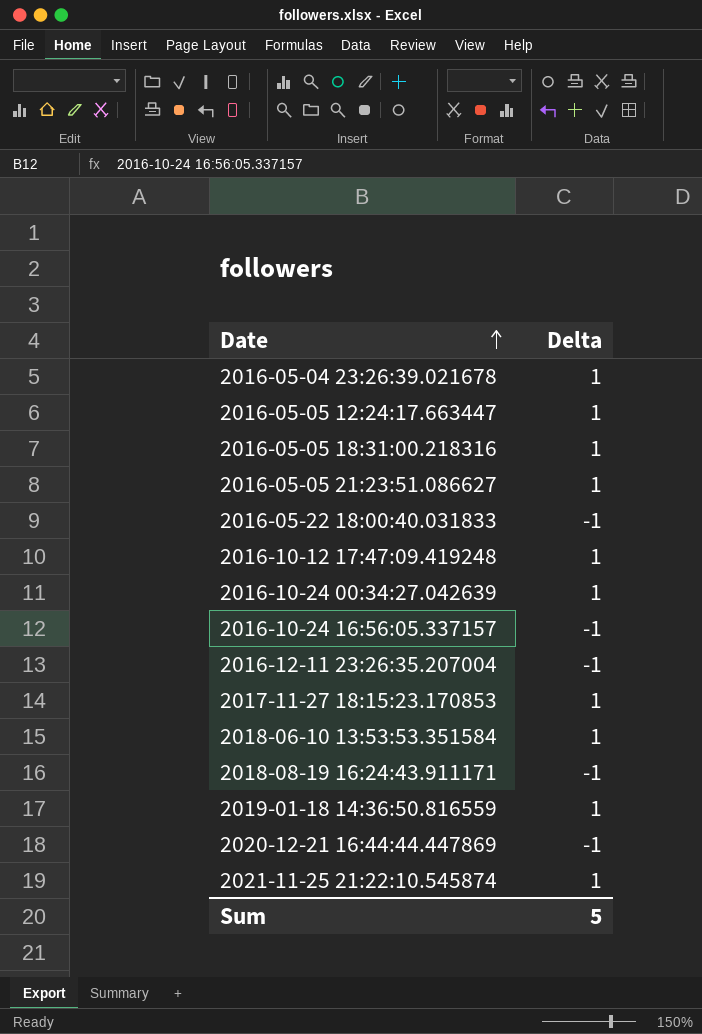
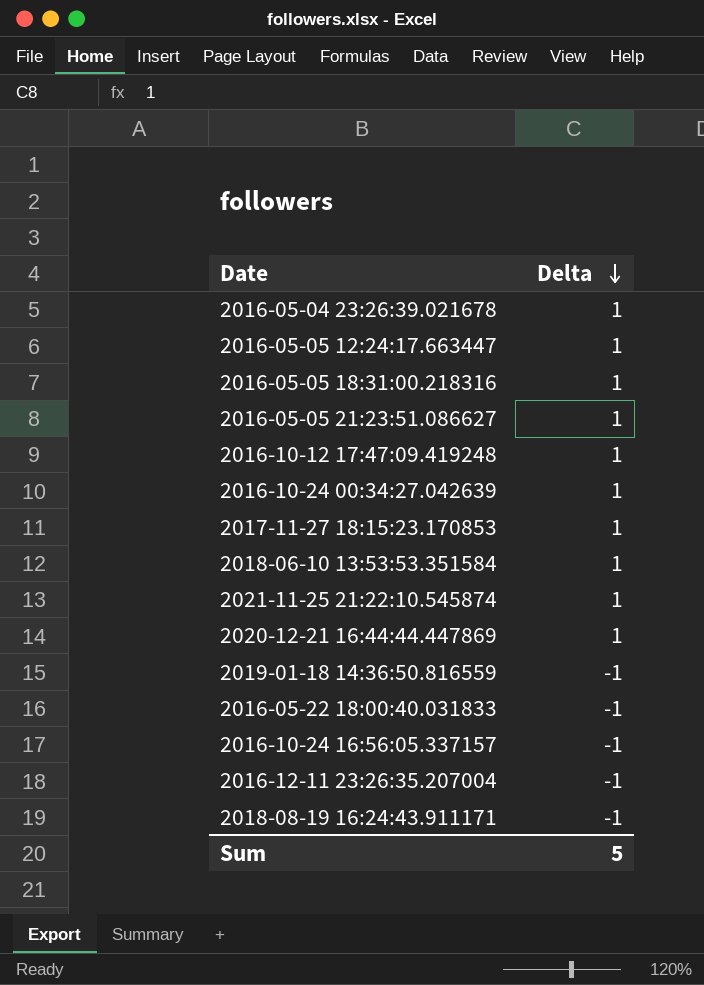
row order: Date ascending -> Delta descending
2020-12-21 16:44:44.447869 | Delta: -1 -> 1
2019-01-18 14:36:50.816559 | Delta: 1 -> -1

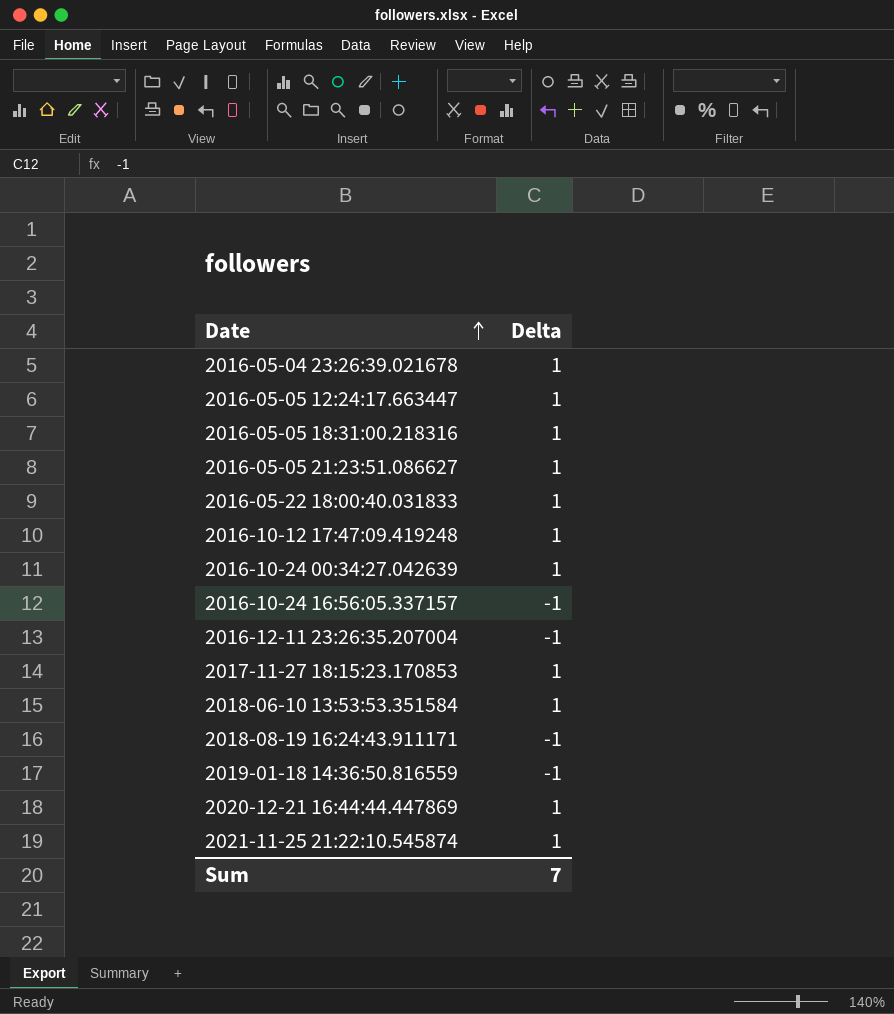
row order: Delta descending -> Date ascending
2016-05-22 18:00:40.031833 | Delta: -1 -> 1
Sum | Delta: 5 -> 7

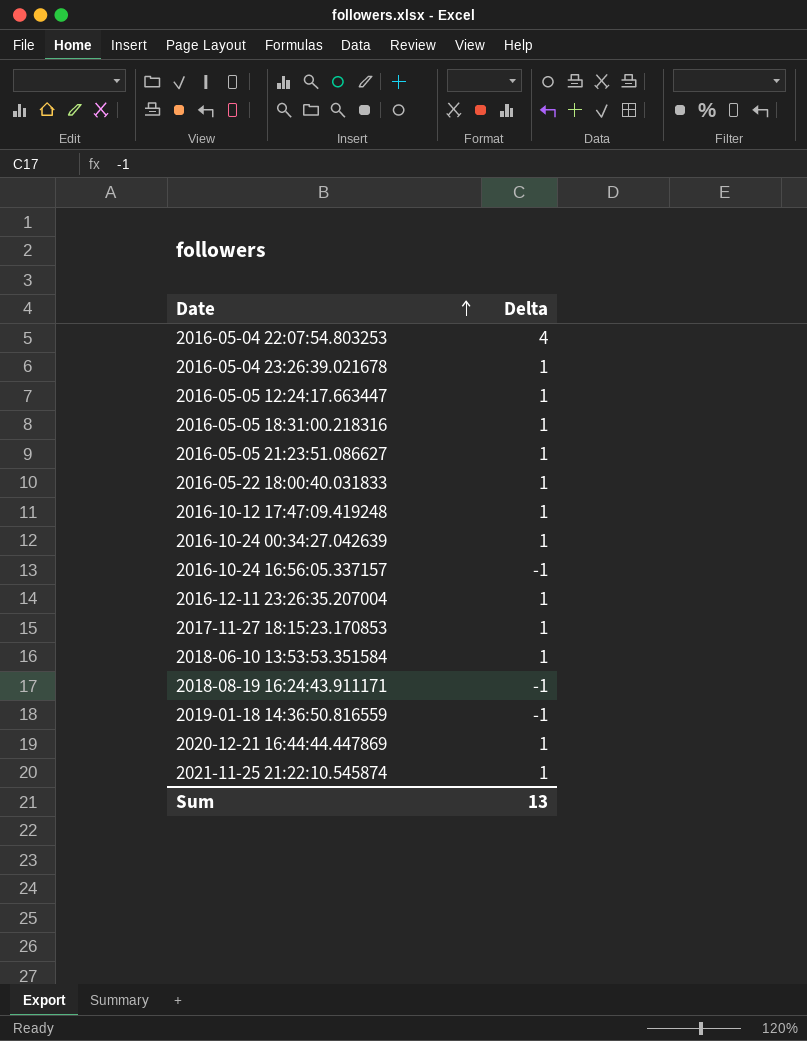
row 2016-05-04 22:07:54.803253: none -> 4
2016-12-11 23:26:35.207004 | Delta: -1 -> 1
Sum | Delta: 7 -> 13

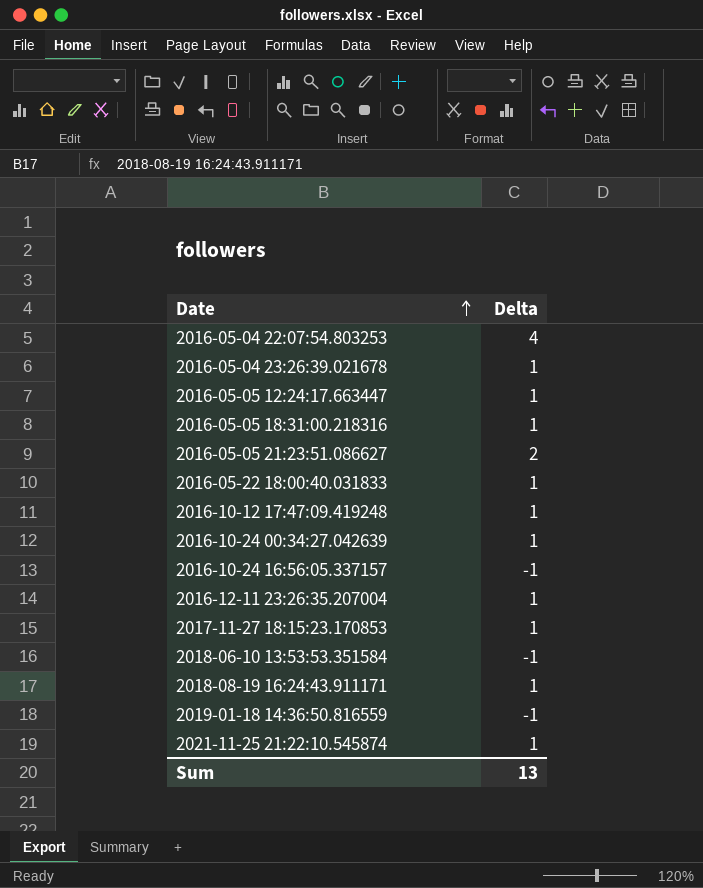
row 2020-12-21 16:44:44.447869: 1 -> none
2016-05-05 21:23:51.086627 | Delta: 1 -> 2
2018-06-10 13:53:53.351584 | Delta: 1 -> -1
2018-08-19 16:24:43.911171 | Delta: -1 -> 1

